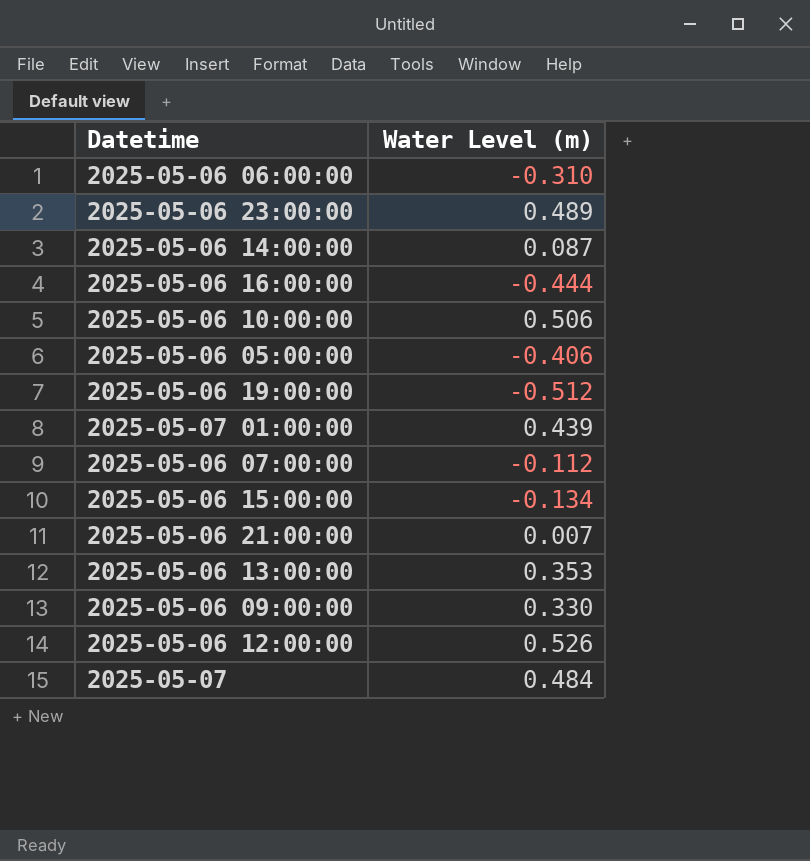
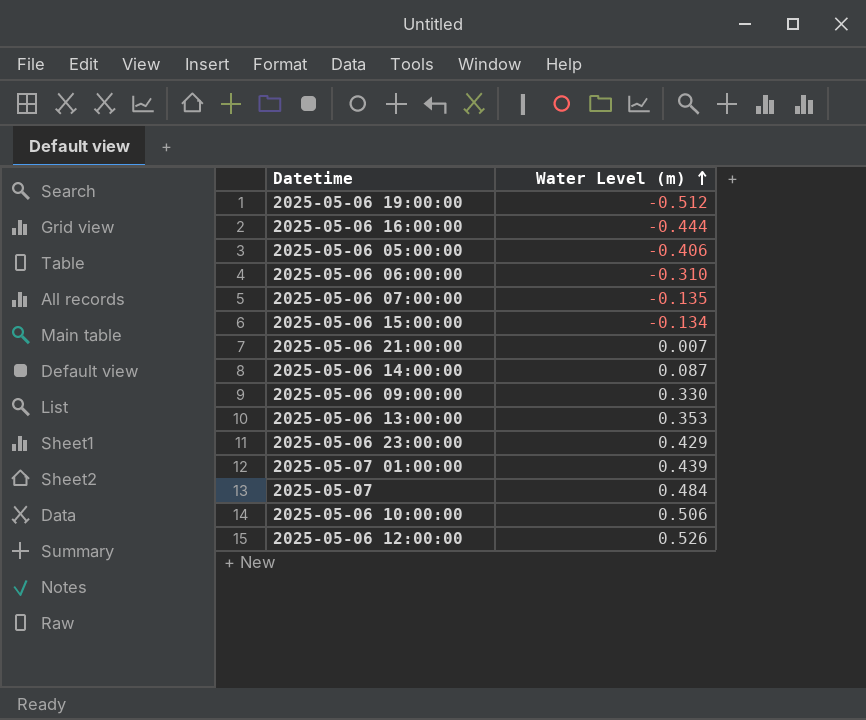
row order: none -> Water Level (m) ascending
2025-05-06 07:00:00 | Water Level (m): -0.112 -> -0.135
2025-05-06 23:00:00 | Water Level (m): 0.489 -> 0.429

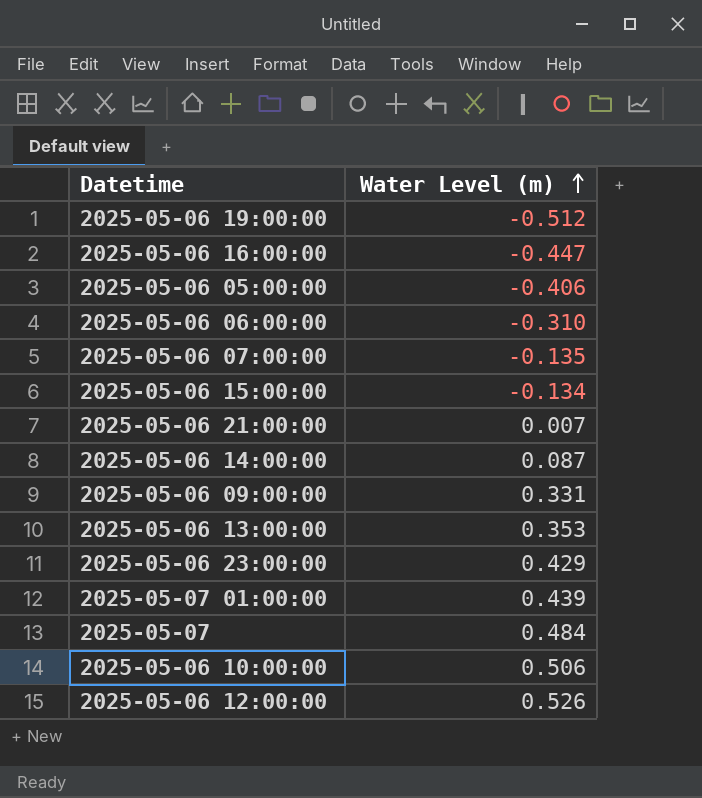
2025-05-06 16:00:00 | Water Level (m): -0.444 -> -0.447
2025-05-06 09:00:00 | Water Level (m): 0.330 -> 0.331

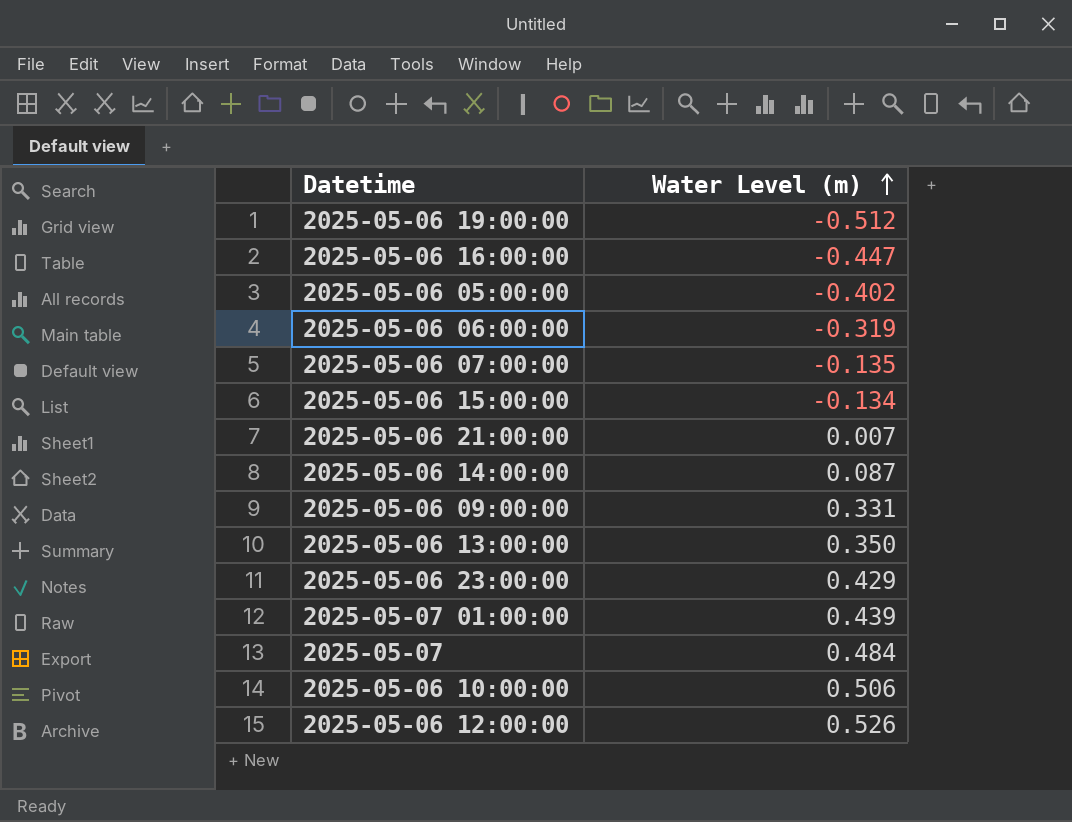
2025-05-06 05:00:00 | Water Level (m): -0.406 -> -0.402
2025-05-06 06:00:00 | Water Level (m): -0.310 -> -0.319
2025-05-06 13:00:00 | Water Level (m): 0.353 -> 0.350

